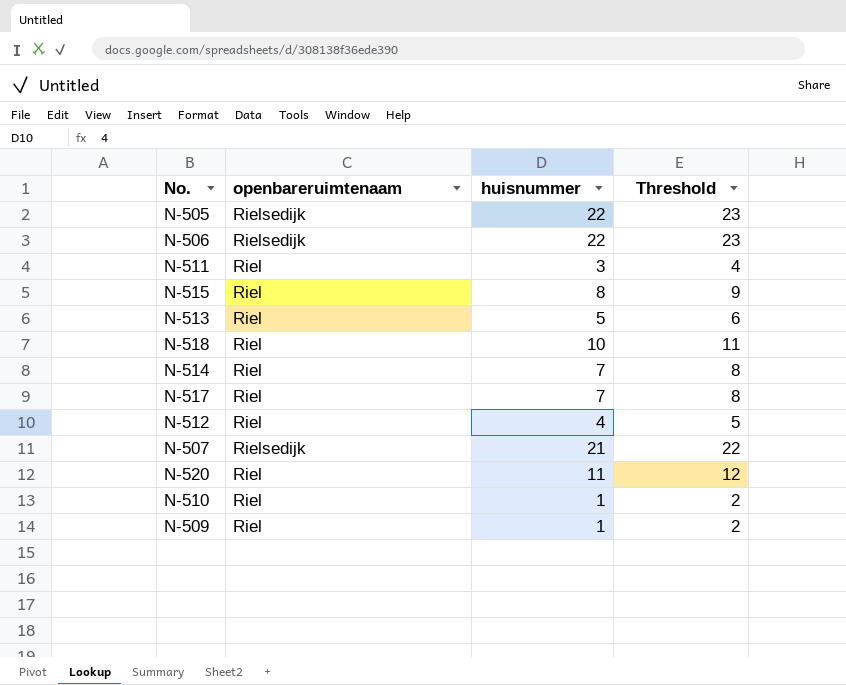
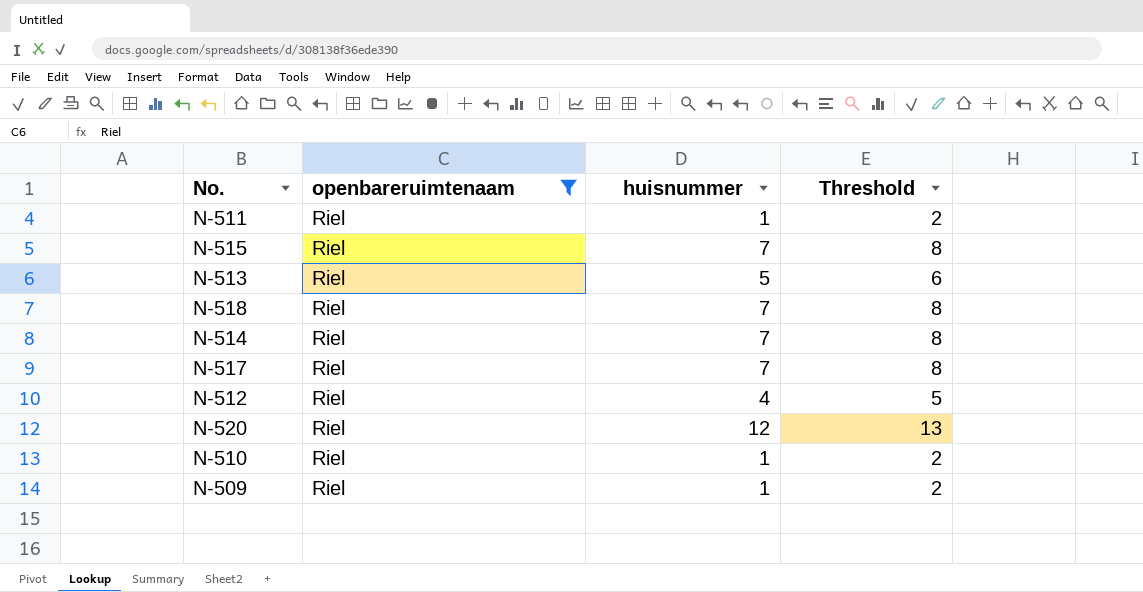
filter: none -> openbareruimtenaam = Riel
N-511 | huisnummer: 3 -> 1
N-511 | Threshold: 4 -> 2
N-515 | huisnummer: 8 -> 7
N-515 | Threshold: 9 -> 8
N-518 | huisnummer: 10 -> 7
N-518 | Threshold: 11 -> 8
N-520 | huisnummer: 11 -> 12
N-520 | Threshold: 12 -> 13

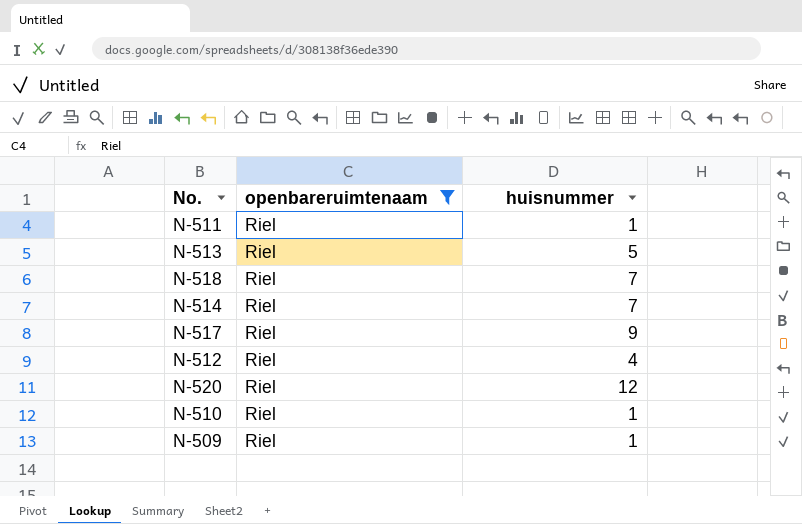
column Threshold | formula: [huisnummer] + 1 -> none
row N-515: Riel | 7 | 8 -> none
N-517 | huisnummer: 7 -> 9

